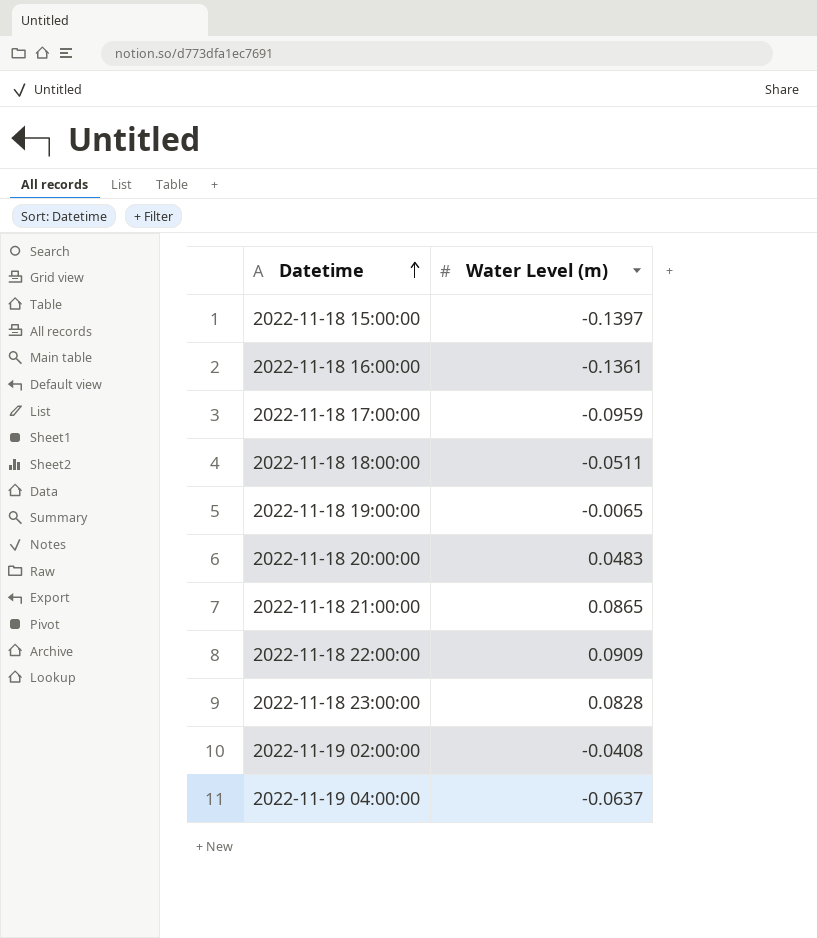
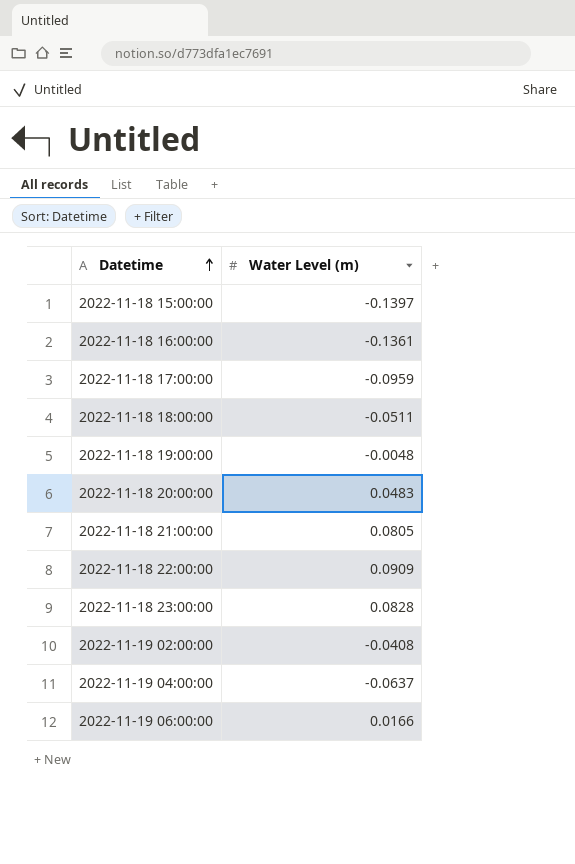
2022-11-18 19:00:00 | Water Level (m): -0.0065 -> -0.0048
2022-11-18 21:00:00 | Water Level (m): 0.0865 -> 0.0805
row 2022-11-19 06:00:00: none -> 0.0166

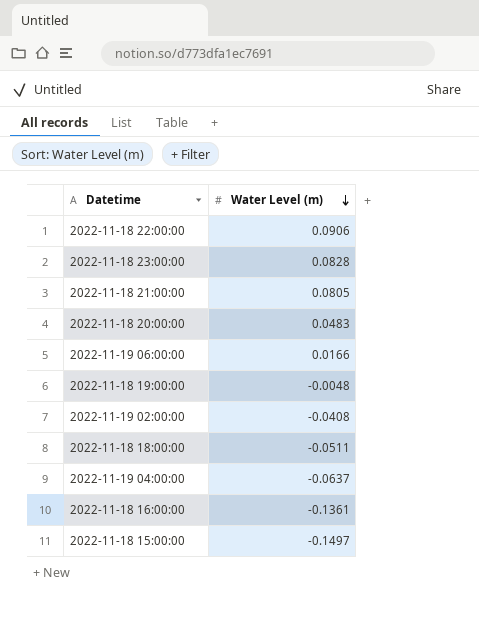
row order: Datetime ascending -> Water Level (m) descending
row 2022-11-18 17:00:00: -0.0959 -> none
2022-11-18 22:00:00 | Water Level (m): 0.0909 -> 0.0906
2022-11-18 15:00:00 | Water Level (m): -0.1397 -> -0.1497

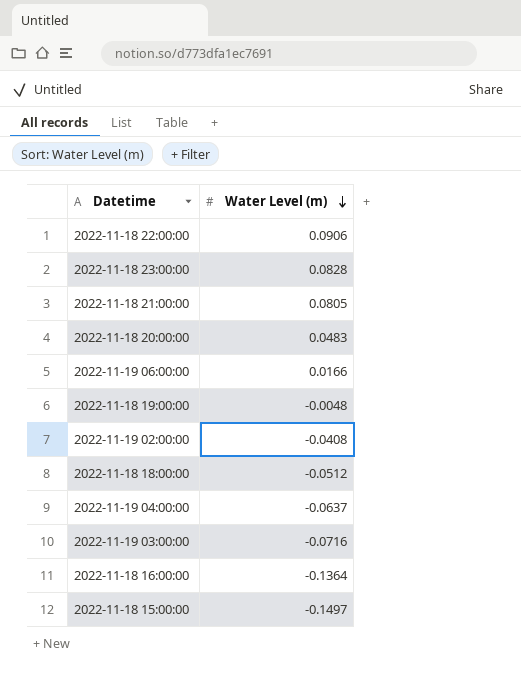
2022-11-18 18:00:00 | Water Level (m): -0.0511 -> -0.0512
row 2022-11-19 03:00:00: none -> -0.0716
2022-11-18 16:00:00 | Water Level (m): -0.1361 -> -0.1364

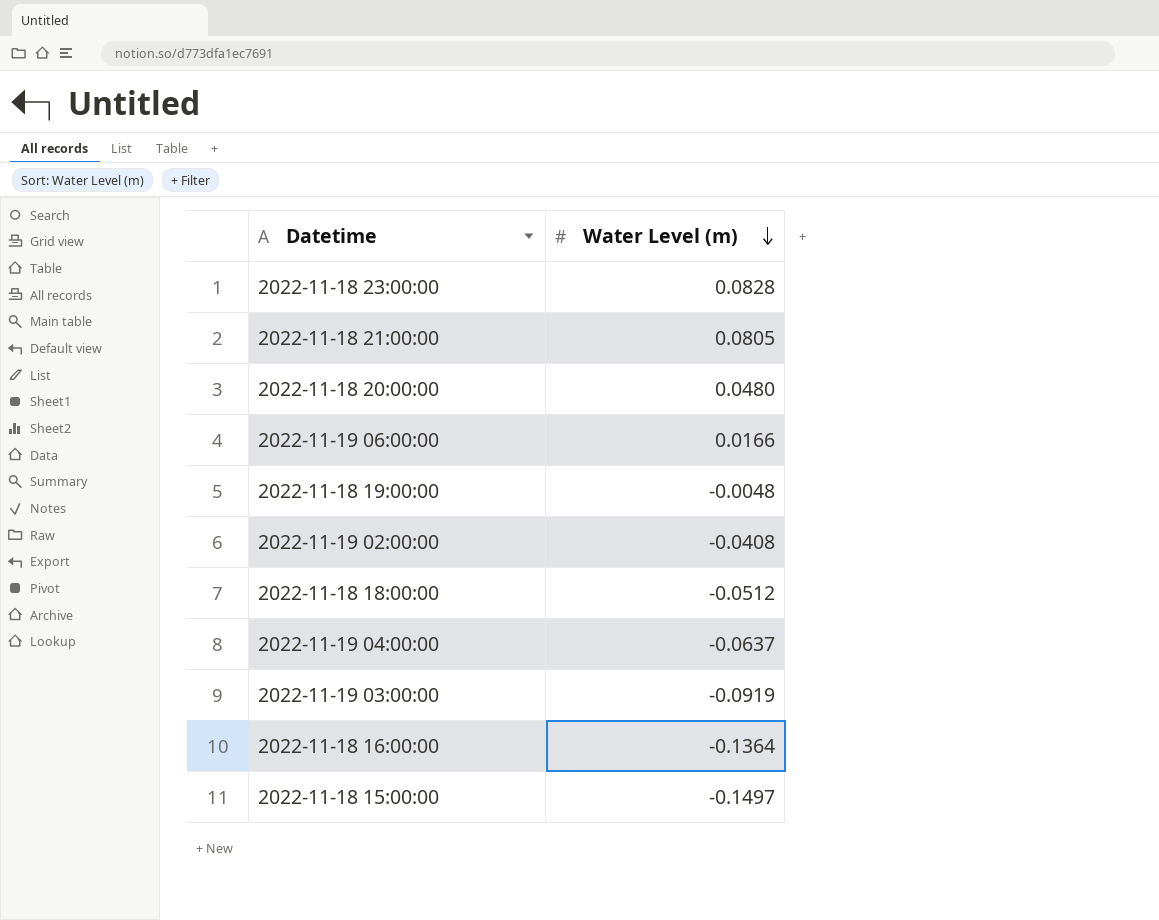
row 2022-11-18 22:00:00: 0.0906 -> none
2022-11-18 20:00:00 | Water Level (m): 0.0483 -> 0.0480
2022-11-19 03:00:00 | Water Level (m): -0.0716 -> -0.0919

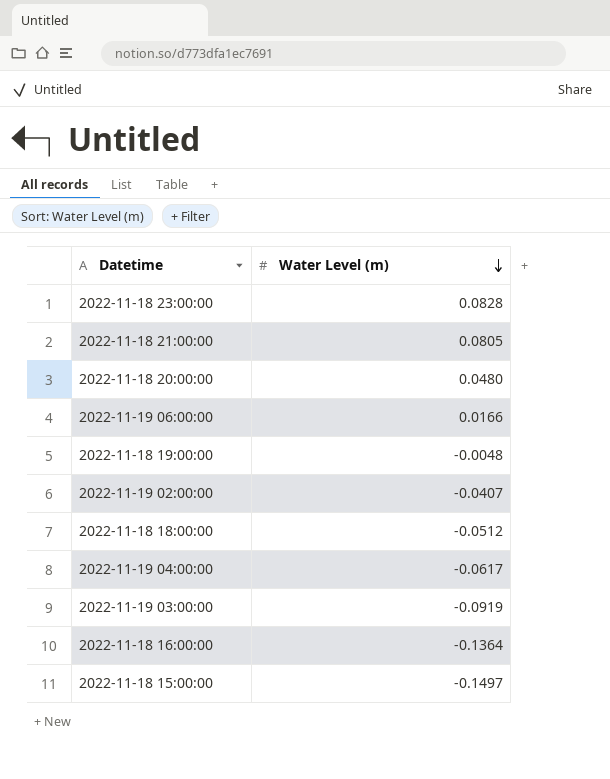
2022-11-19 02:00:00 | Water Level (m): -0.0408 -> -0.0407
2022-11-19 04:00:00 | Water Level (m): -0.0637 -> -0.0617

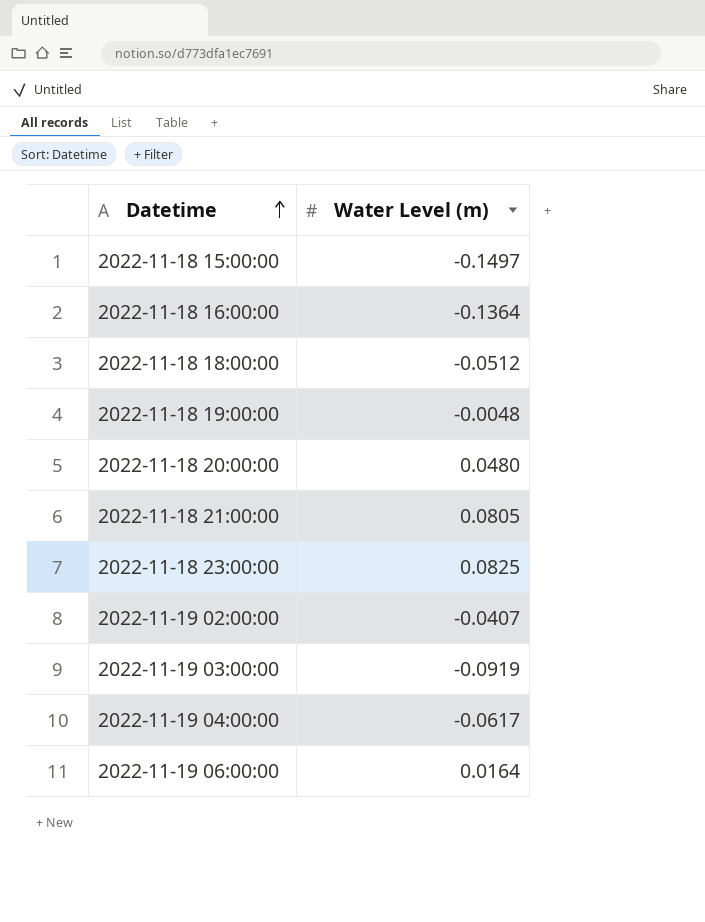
row order: Water Level (m) descending -> Datetime ascending
2022-11-18 23:00:00 | Water Level (m): 0.0828 -> 0.0825
2022-11-19 06:00:00 | Water Level (m): 0.0166 -> 0.0164

